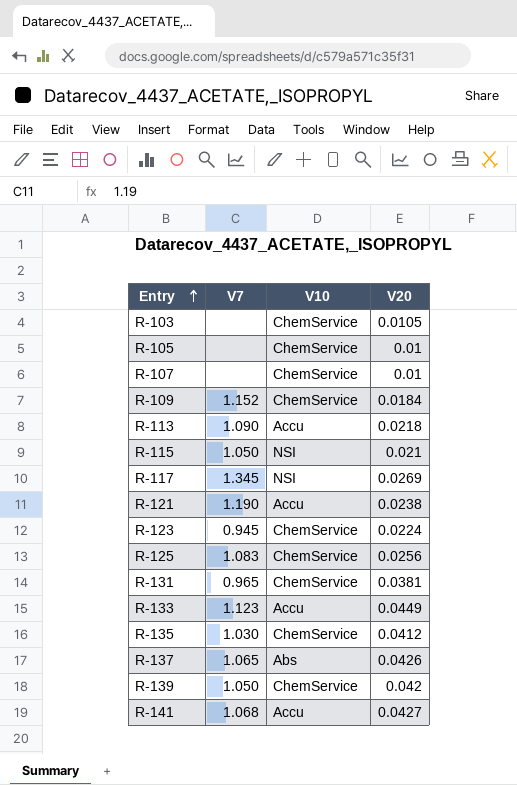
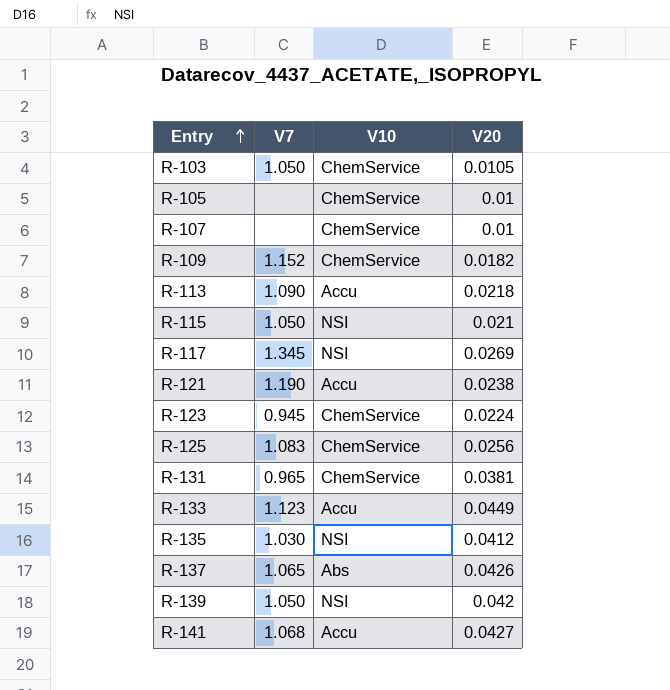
R-103 | V7: none -> 1.050
R-109 | V20: 0.0184 -> 0.0182
R-135 | V10: ChemService -> NSI
R-139 | V10: ChemService -> NSI

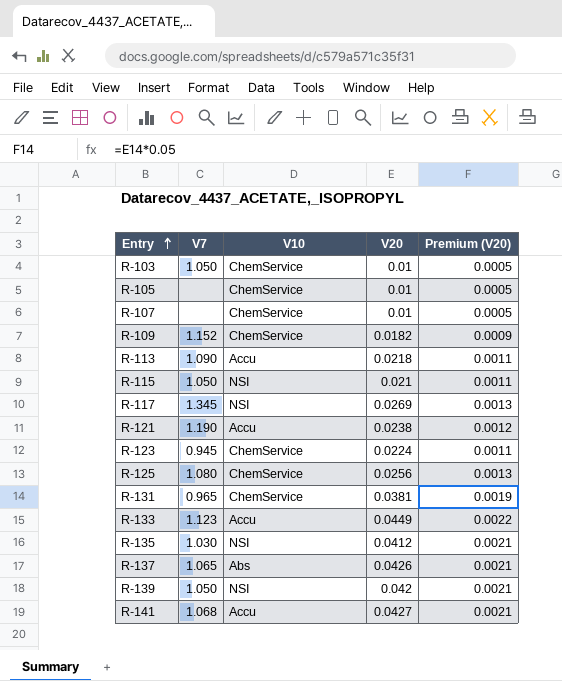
column Premium (V20) | formula: none -> [V20] * 0.05
R-103 | V20: 0.0105 -> 0.01
R-125 | V7: 1.083 -> 1.080

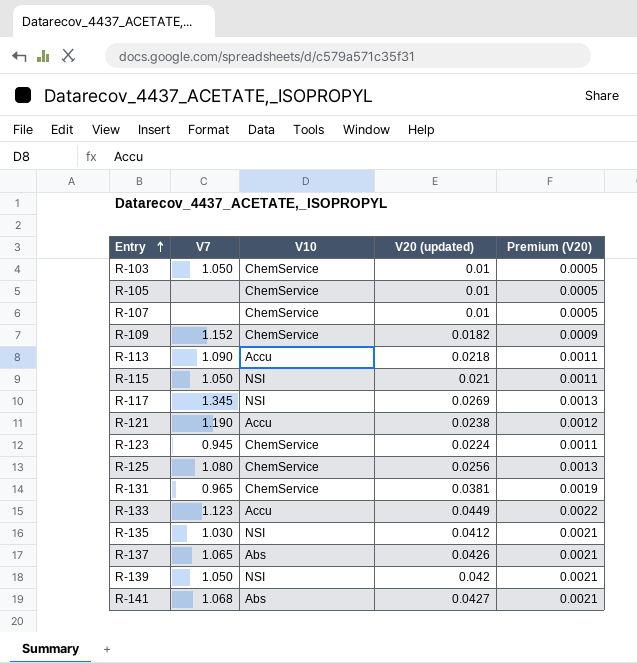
column name: V20 -> V20 (updated)
R-141 | V10: Accu -> Abs

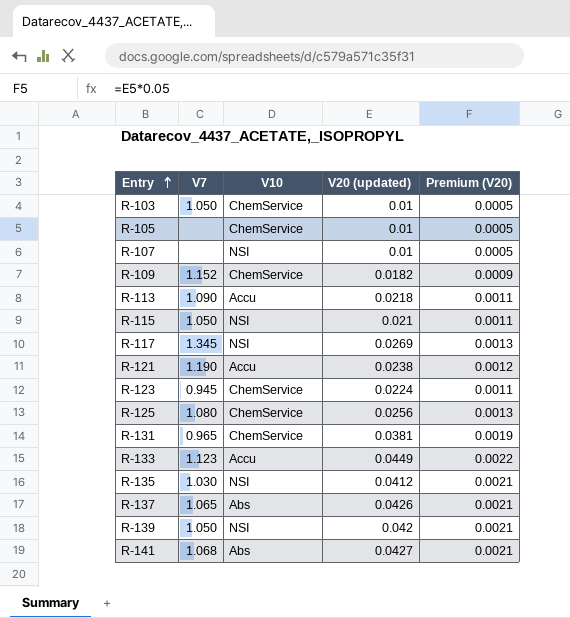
R-107 | V10: ChemService -> NSI

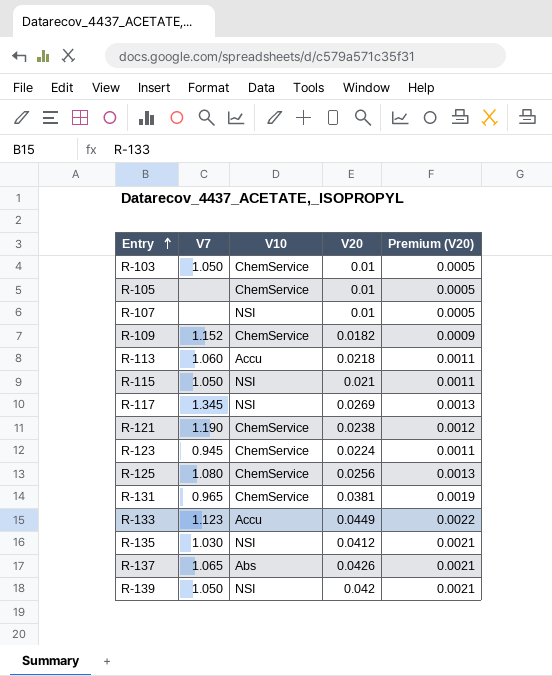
column name: V20 (updated) -> V20
row R-141: 1.068 | Abs | 0.0427 | 0.0021 -> none
R-113 | V7: 1.090 -> 1.060
R-121 | V10: Accu -> ChemService

